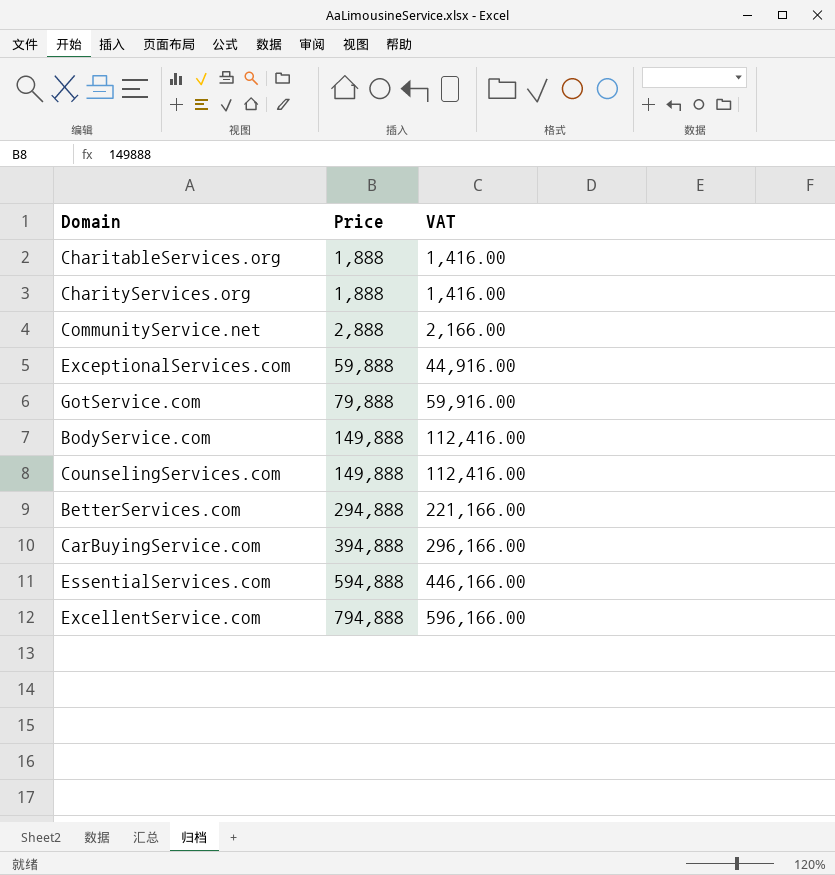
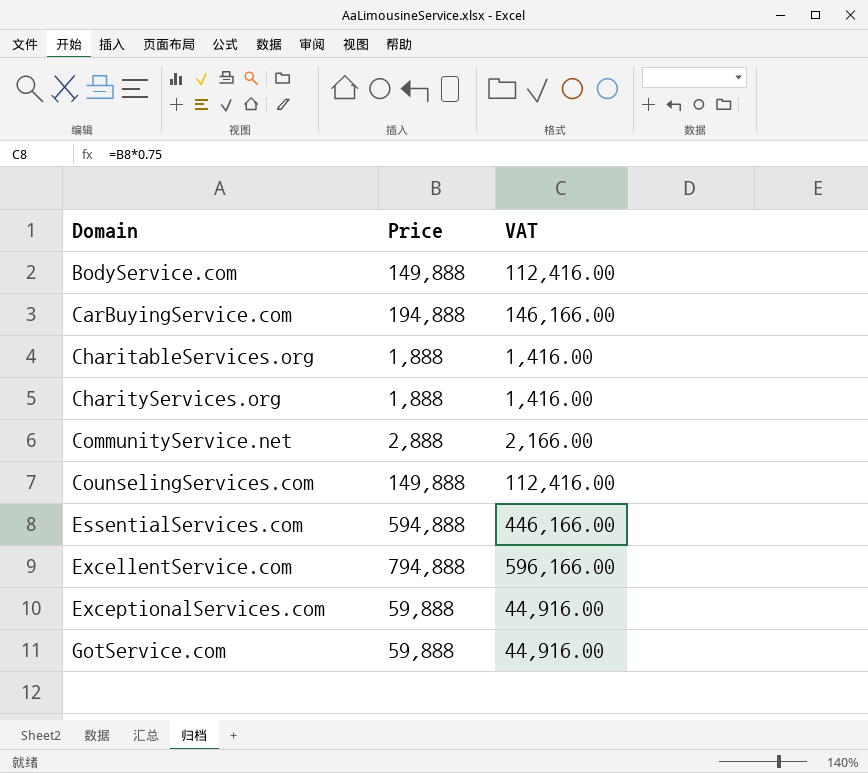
row order: Price ascending -> Domain ascending
row BetterServices.com: 294,888 | 221,166.00 -> none
CarBuyingService.com | Price: 394,888 -> 194,888
CarBuyingService.com | VAT: 296,166.00 -> 146,166.00
GotService.com | Price: 79,888 -> 59,888
GotService.com | VAT: 59,916.00 -> 44,916.00

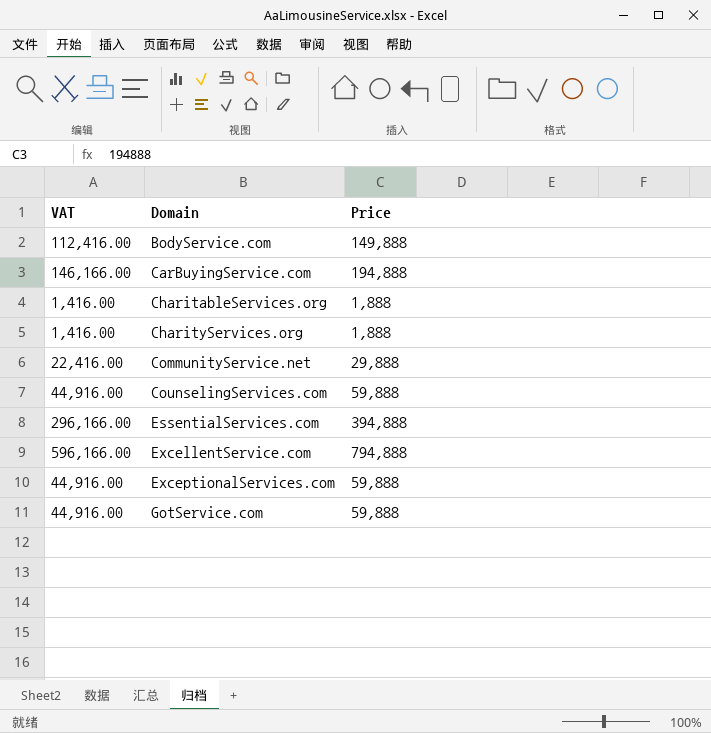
column VAT | position: 3 -> 1
CommunityService.net | VAT: 2,166.00 -> 22,416.00
CommunityService.net | Price: 2,888 -> 29,888
CounselingServices.com | VAT: 112,416.00 -> 44,916.00
CounselingServices.com | Price: 149,888 -> 59,888
EssentialServices.com | VAT: 446,166.00 -> 296,166.00
EssentialServices.com | Price: 594,888 -> 394,888

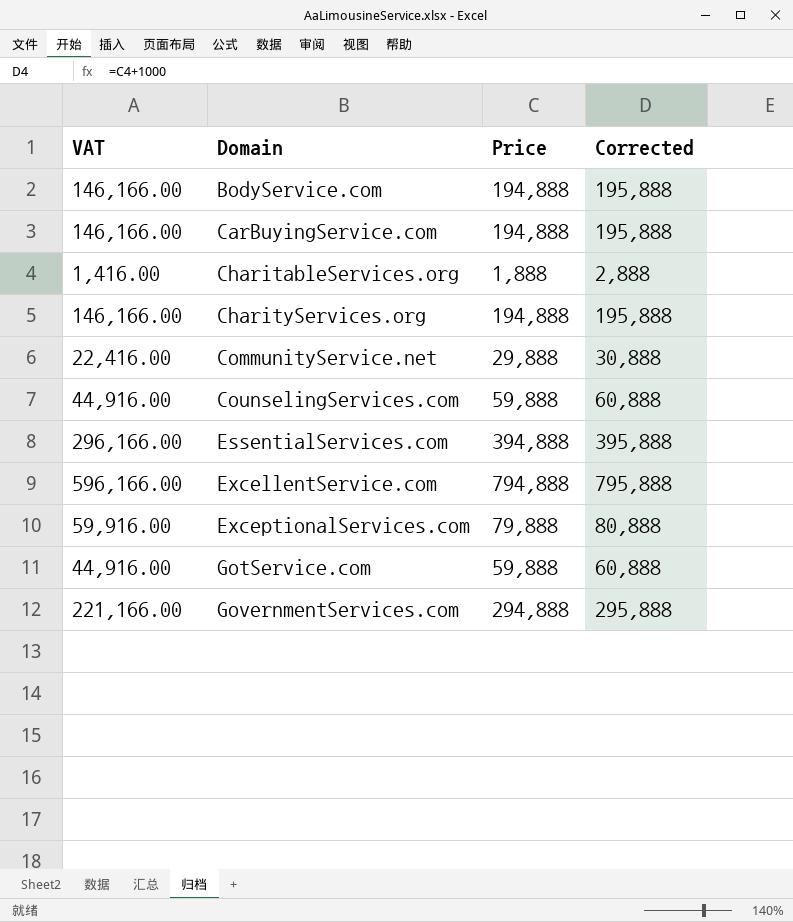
column Corrected | formula: none -> [Price] + 1000
BodyService.com | VAT: 112,416.00 -> 146,166.00
BodyService.com | Price: 149,888 -> 194,888
CharityServices.org | VAT: 1,416.00 -> 146,166.00
CharityServices.org | Price: 1,888 -> 194,888
ExceptionalServices.com | VAT: 44,916.00 -> 59,916.00
ExceptionalServices.com | Price: 59,888 -> 79,888
row GovernmentServices.com: none -> 221,166.00 | 294,888 | 295,888

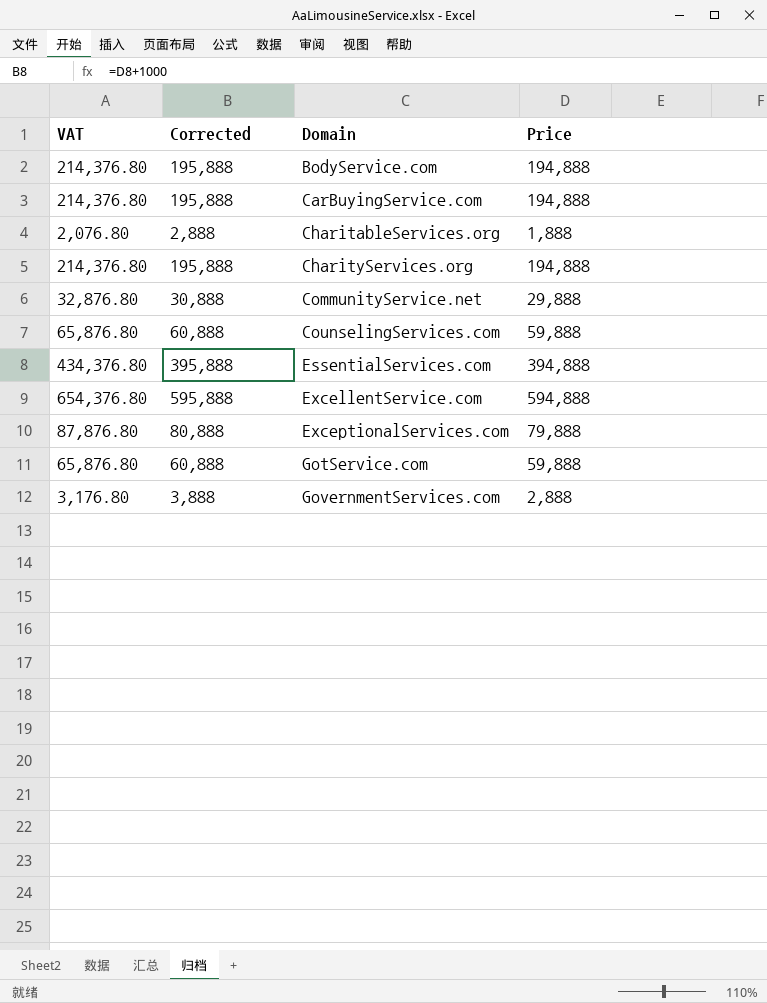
column VAT | formula: [Price] * 0.75 -> [Price] * 1.1
column Corrected | position: 4 -> 2
ExcellentService.com | Corrected: 795,888 -> 595,888
ExcellentService.com | Price: 794,888 -> 594,888
GovernmentServices.com | Corrected: 295,888 -> 3,888
GovernmentServices.com | Price: 294,888 -> 2,888

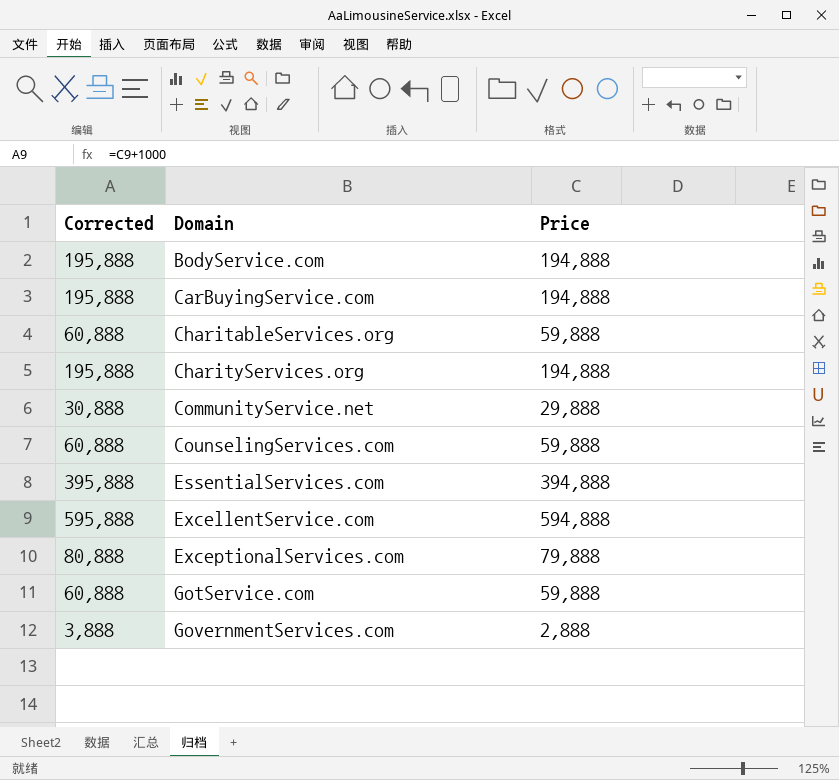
column VAT | formula: [Price] * 1.1 -> none
CharitableServices.org | Corrected: 2,888 -> 60,888
CharitableServices.org | Price: 1,888 -> 59,888

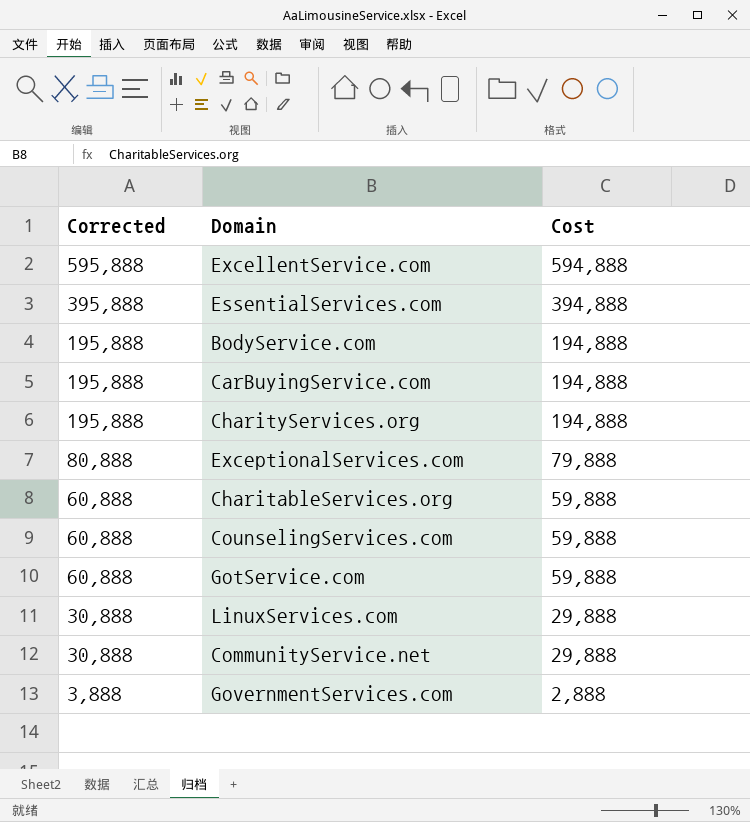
row order: Domain ascending -> Corrected descending
column name: Price -> Cost
row LinuxServices.com: none -> 30,888 | 29,888

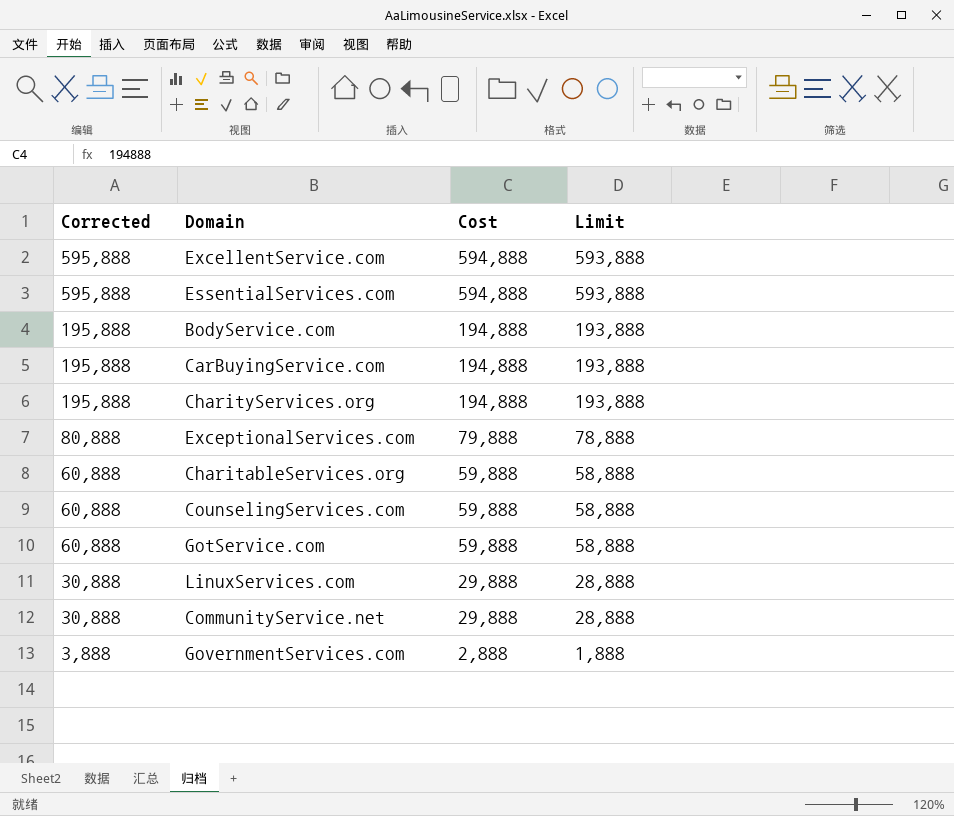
column Limit | formula: none -> [Cost] - 1000
EssentialServices.com | Corrected: 395,888 -> 595,888
EssentialServices.com | Cost: 394,888 -> 594,888

